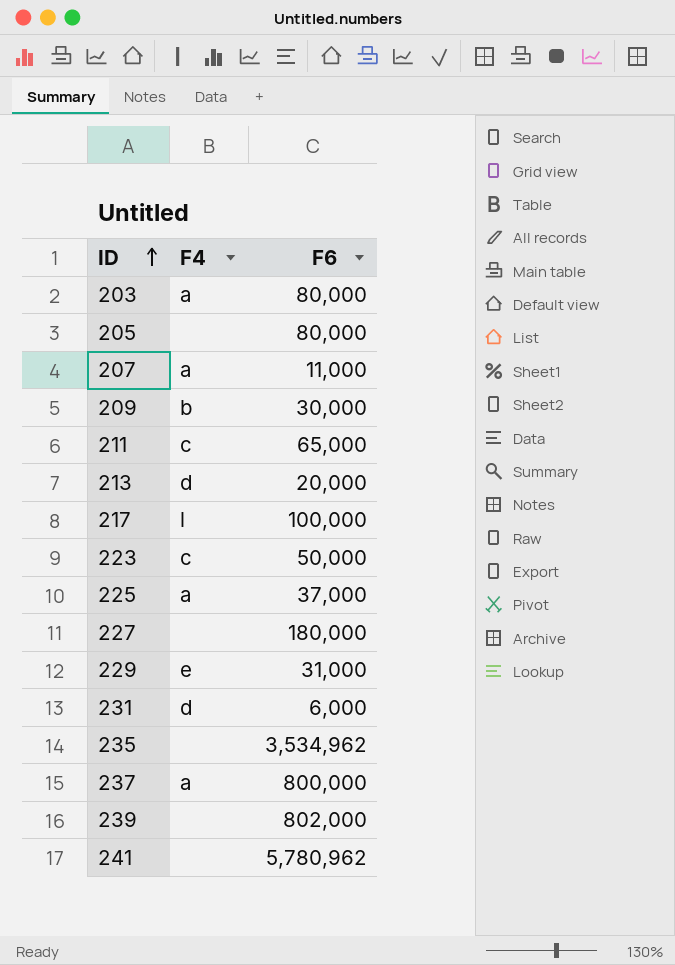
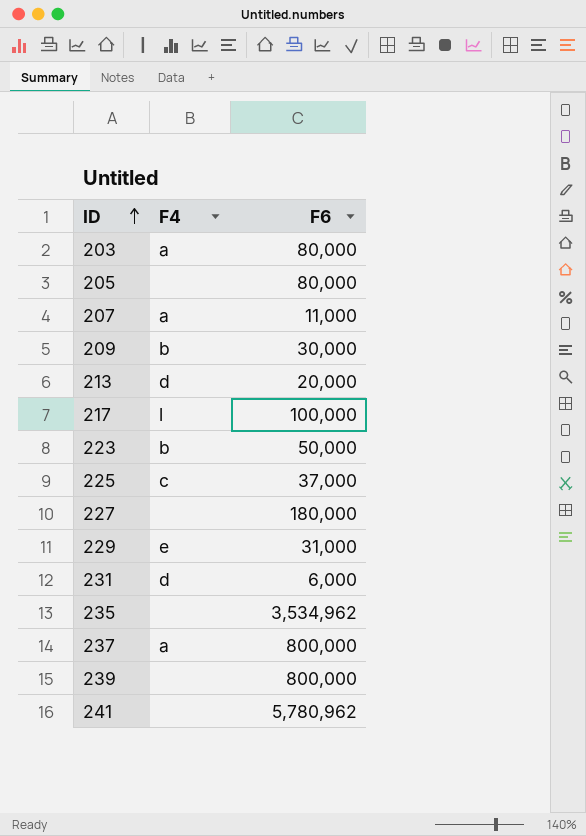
row 211: c | 65,000 -> none
223 | F4: c -> b
225 | F4: a -> c
239 | F6: 802,000 -> 800,000

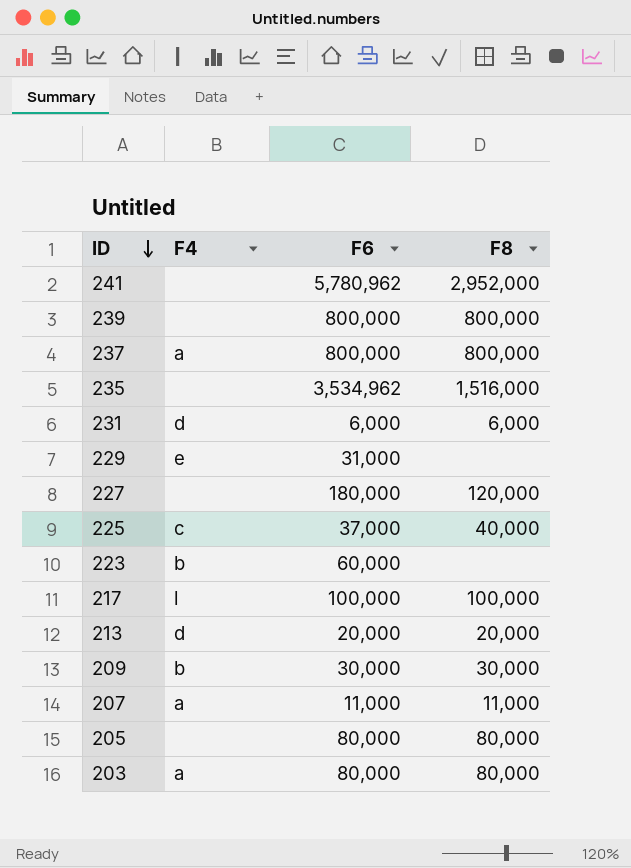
row order: ID ascending -> ID descending
column F8 | position: none -> 4
223 | F6: 50,000 -> 60,000

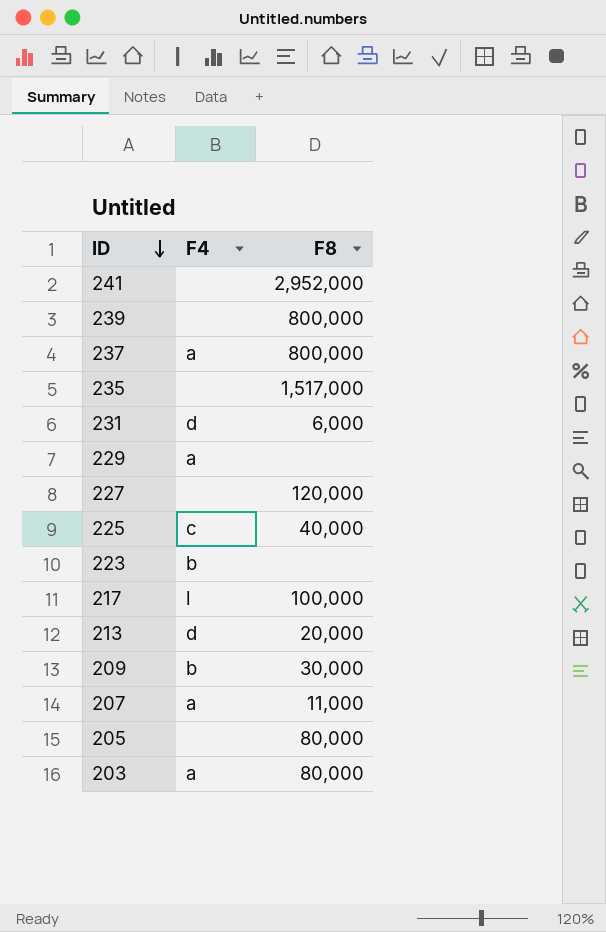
column F6 | position: 3 -> none
235 | F8: 1,516,000 -> 1,517,000
229 | F4: e -> a

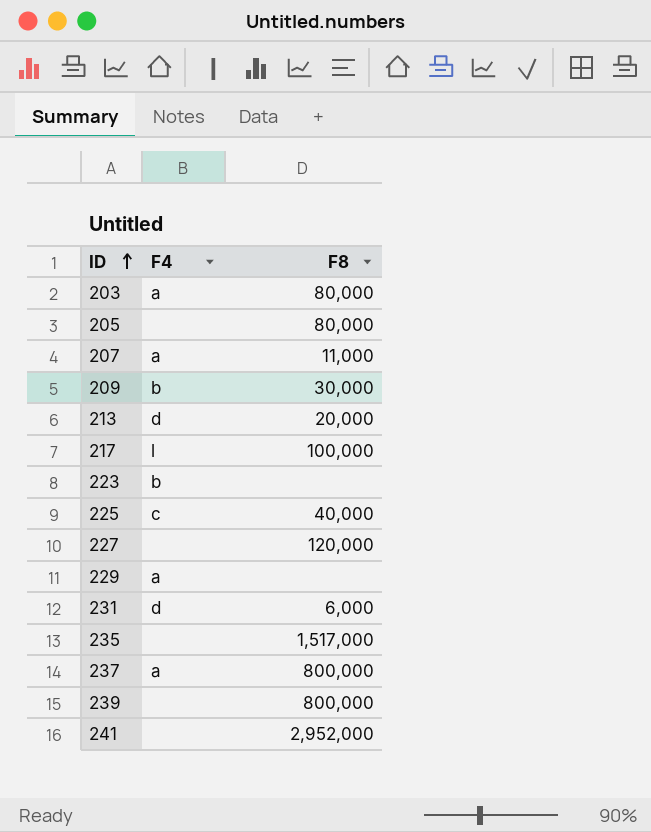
row order: ID descending -> ID ascending

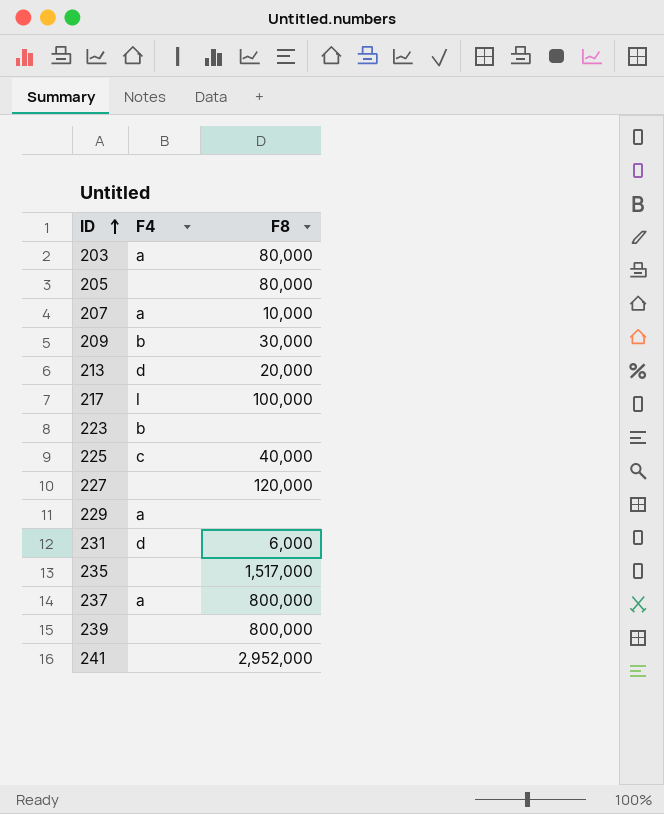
207 | F8: 11,000 -> 10,000

